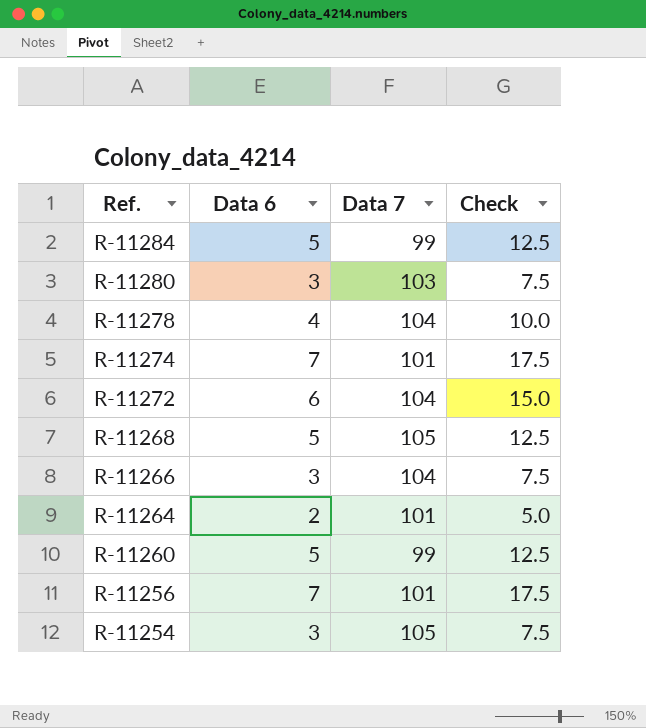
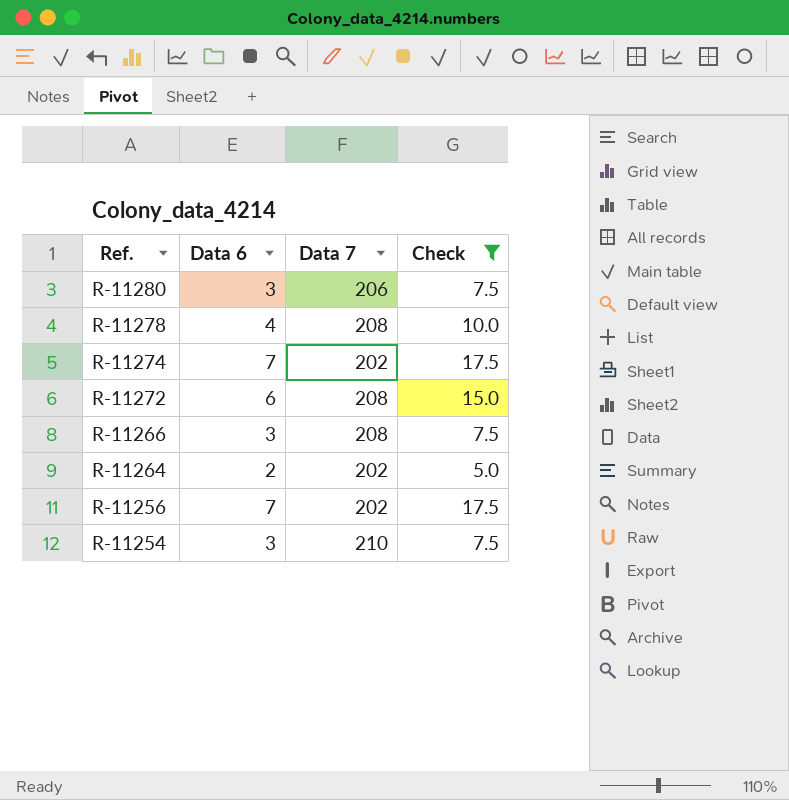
filter: none -> Check != 12.5
R-11280 | Data 7: 103 -> 206
R-11278 | Data 7: 104 -> 208
R-11274 | Data 7: 101 -> 202
R-11272 | Data 7: 104 -> 208
R-11266 | Data 7: 104 -> 208
R-11264 | Data 7: 101 -> 202
R-11256 | Data 7: 101 -> 202
R-11254 | Data 7: 105 -> 210

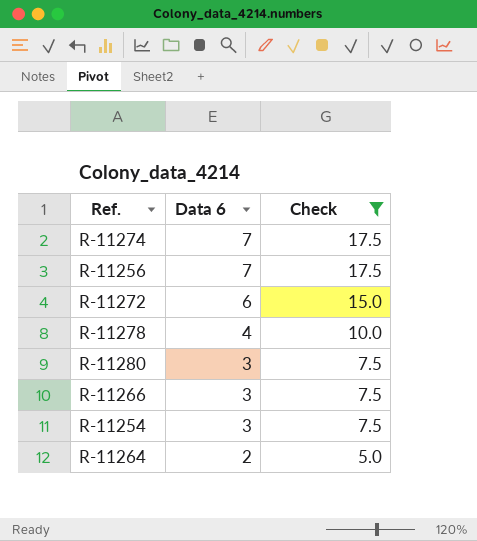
row order: Ref. descending -> Data 6 descending
column Data 7 | position: 3 -> none

